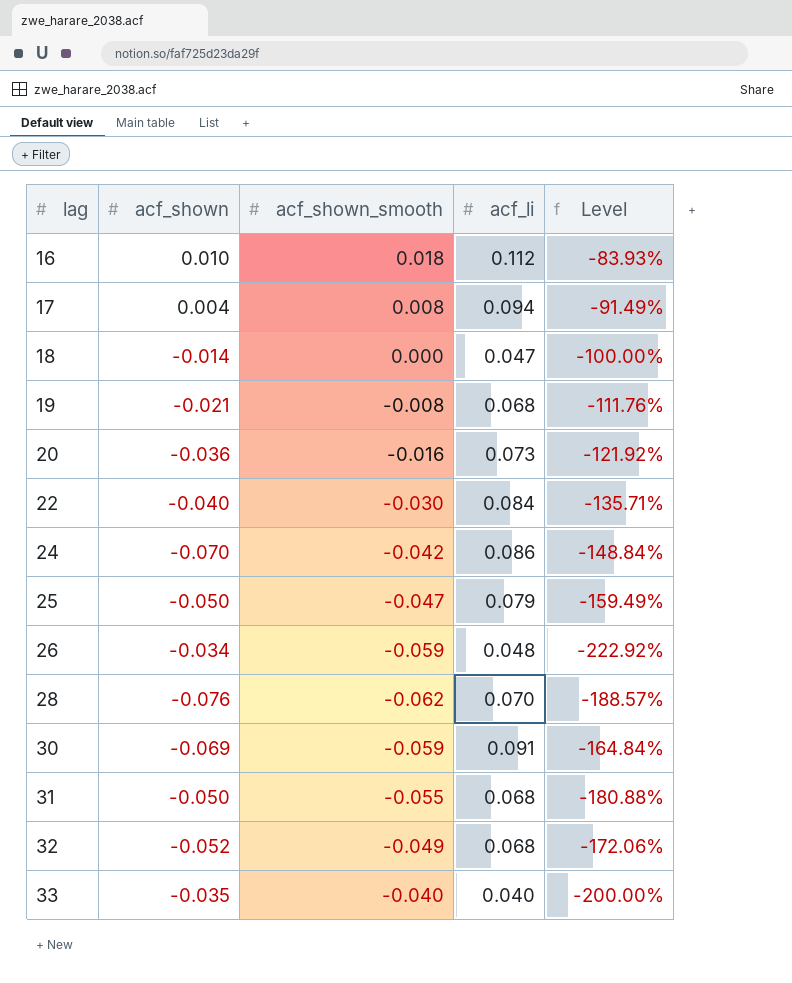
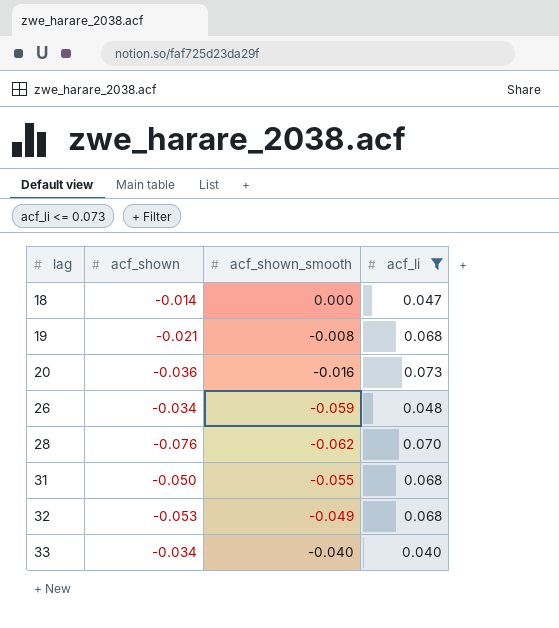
filter: none -> acf_li <= 0.073
column Level | formula: ([acf_shown_smooth] - [acf_li]) / [acf_li] -> none
32 | acf_shown: -0.052 -> -0.053
33 | acf_shown: -0.035 -> -0.034

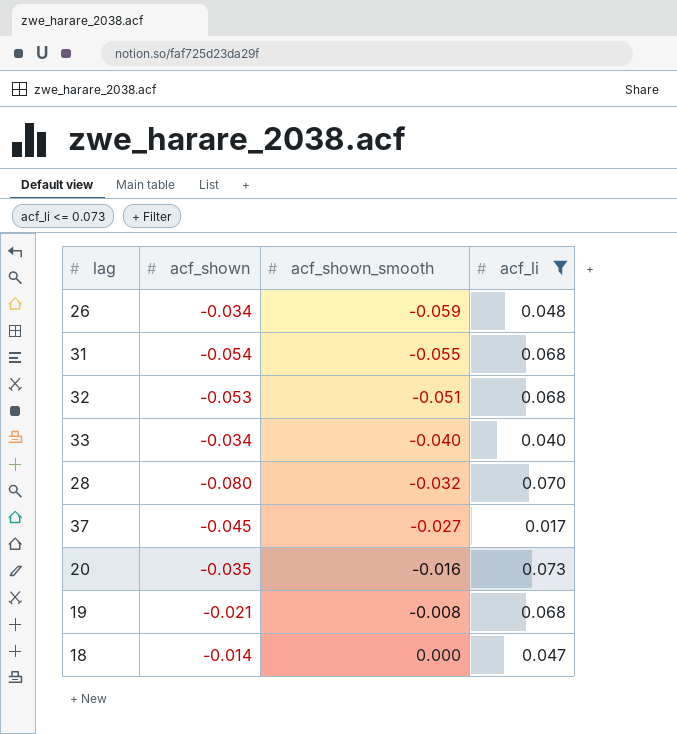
row order: lag ascending -> acf_shown_smooth ascending
31 | acf_shown: -0.050 -> -0.054
32 | acf_shown_smooth: -0.049 -> -0.051
28 | acf_shown: -0.076 -> -0.080
28 | acf_shown_smooth: -0.062 -> -0.032
row 37: none -> -0.045 | -0.027 | 0.017
20 | acf_shown: -0.036 -> -0.035

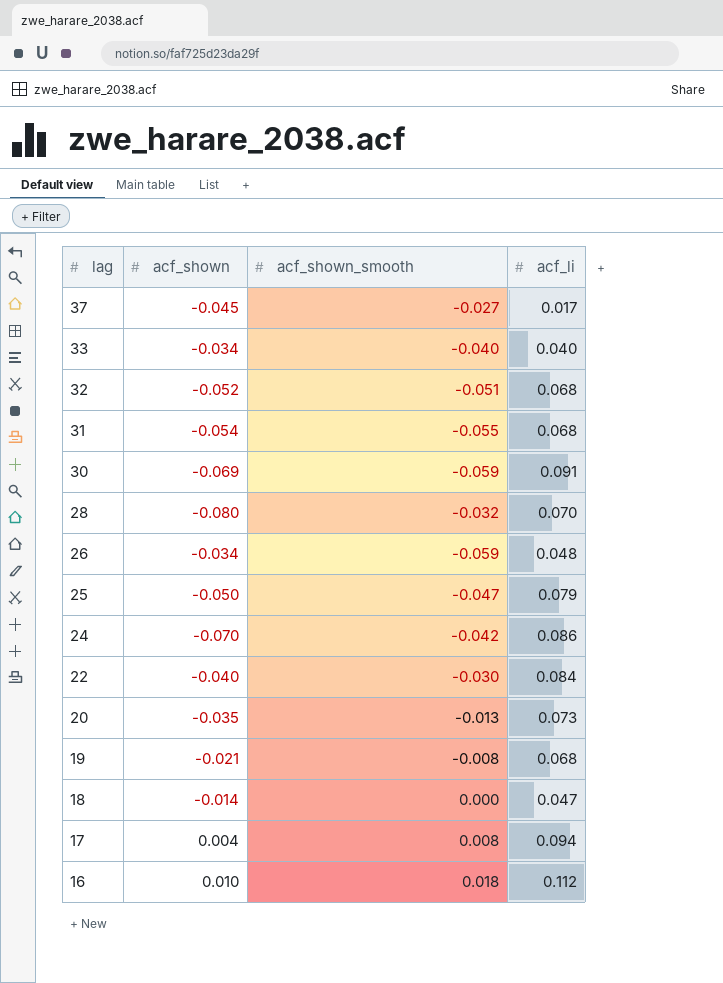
filter: acf_li <= 0.073 -> none
row order: acf_shown_smooth ascending -> lag descending
32 | acf_shown: -0.053 -> -0.052
20 | acf_shown_smooth: -0.016 -> -0.013

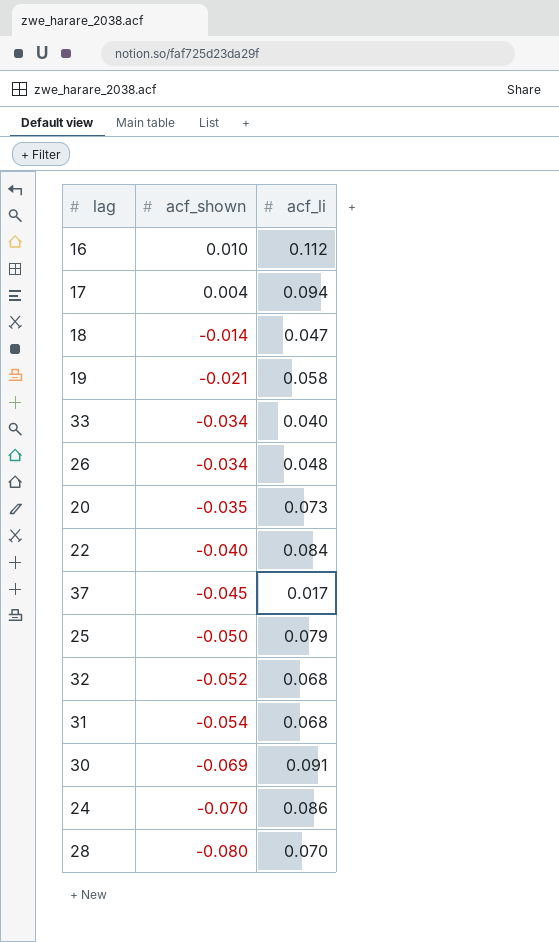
row order: lag descending -> acf_shown descending
column acf_shown_smooth | position: 3 -> none
19 | acf_li: 0.068 -> 0.058

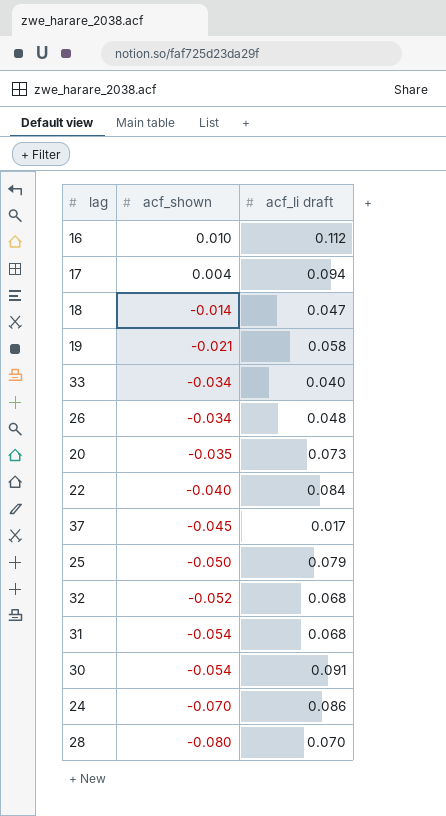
column name: acf_li -> acf_li draft
30 | acf_shown: -0.069 -> -0.054

